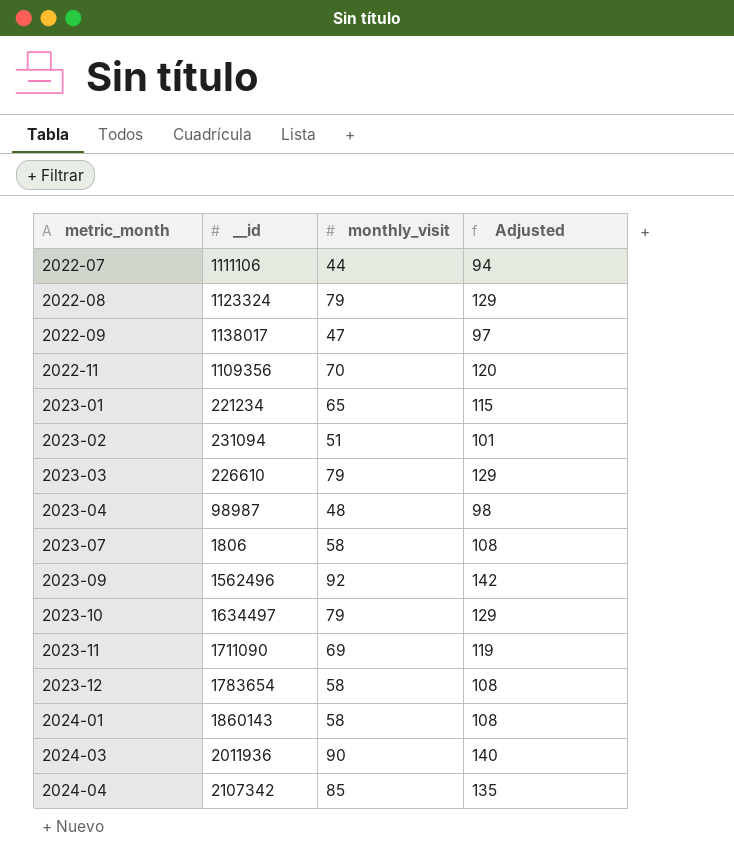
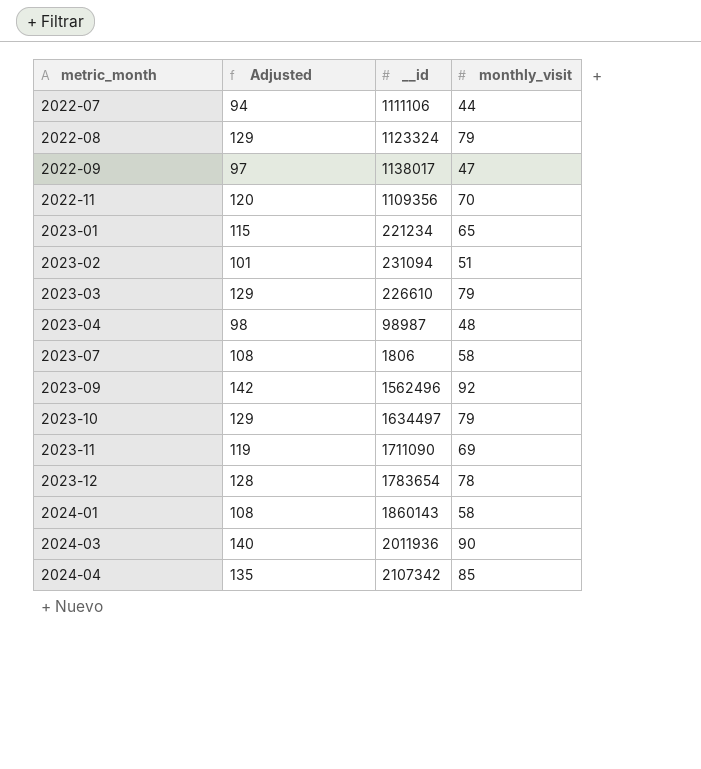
column Adjusted | position: 4 -> 2
2023-12 | Adjusted: 108 -> 128
2023-12 | monthly_visit: 58 -> 78

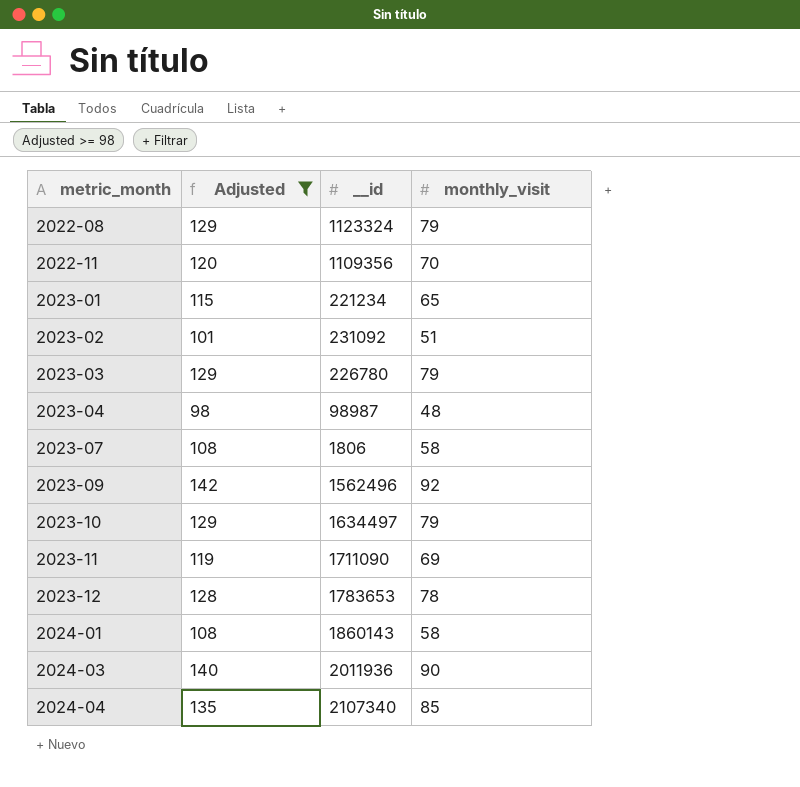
filter: none -> Adjusted >= 98
2023-02 | __id: 231094 -> 231092
2023-03 | __id: 226610 -> 226780
2023-12 | __id: 1783654 -> 1783653
2024-04 | __id: 2107342 -> 2107340

